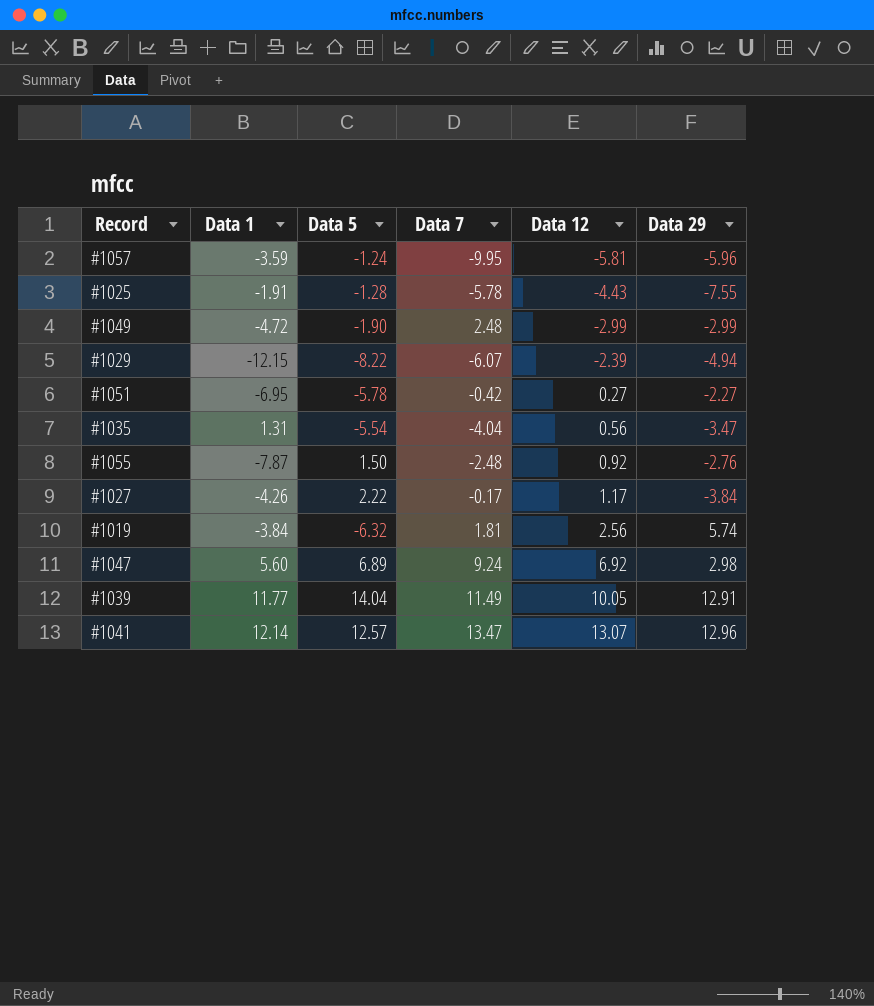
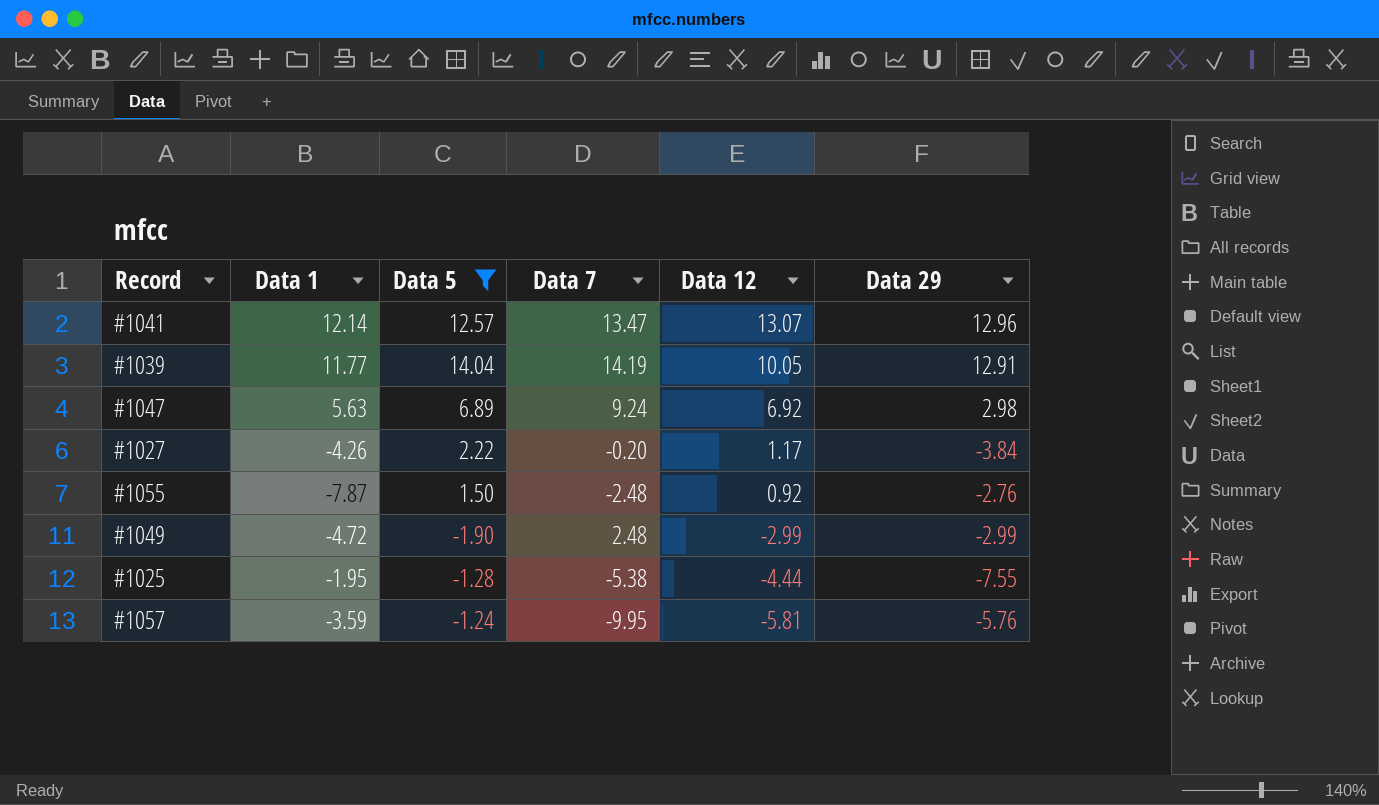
filter: none -> Data 5 >= -1.90
row order: Data 12 ascending -> Data 12 descending
#1039 | Data 7: 11.49 -> 14.19
#1047 | Data 1: 5.60 -> 5.63
#1027 | Data 7: -0.17 -> -0.20
#1025 | Data 1: -1.91 -> -1.95
#1025 | Data 7: -5.78 -> -5.38
#1025 | Data 12: -4.43 -> -4.44
#1057 | Data 29: -5.96 -> -5.76

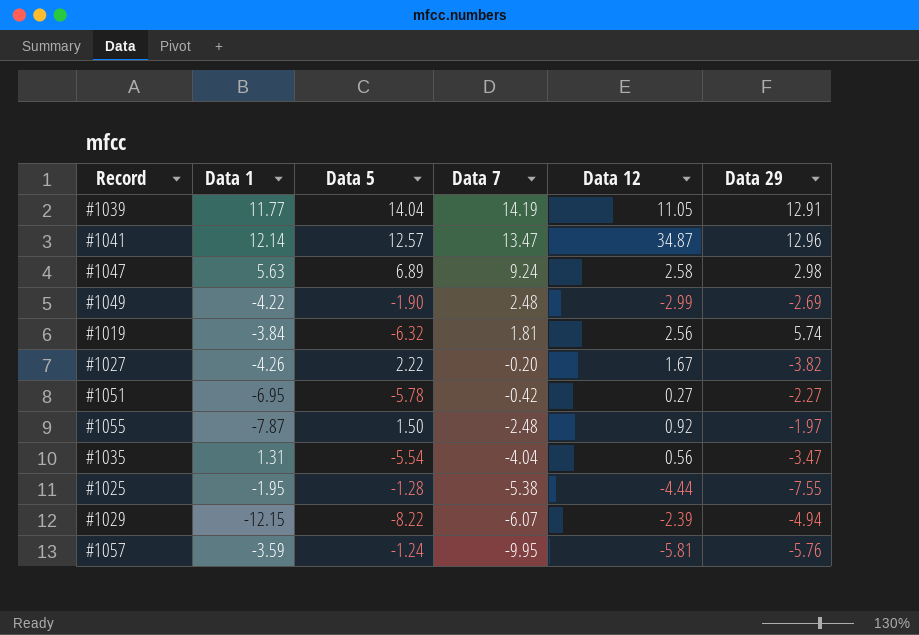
filter: Data 5 >= -1.90 -> none
row order: Data 12 descending -> Data 7 descending
#1039 | Data 12: 10.05 -> 11.05
#1041 | Data 12: 13.07 -> 34.87
#1047 | Data 12: 6.92 -> 2.58
#1049 | Data 1: -4.72 -> -4.22
#1049 | Data 29: -2.99 -> -2.69
#1027 | Data 12: 1.17 -> 1.67
#1027 | Data 29: -3.84 -> -3.82
#1055 | Data 29: -2.76 -> -1.97

